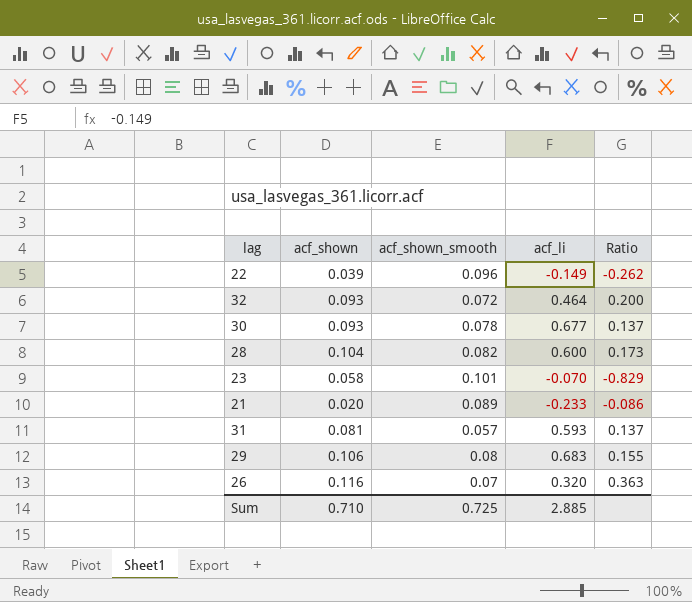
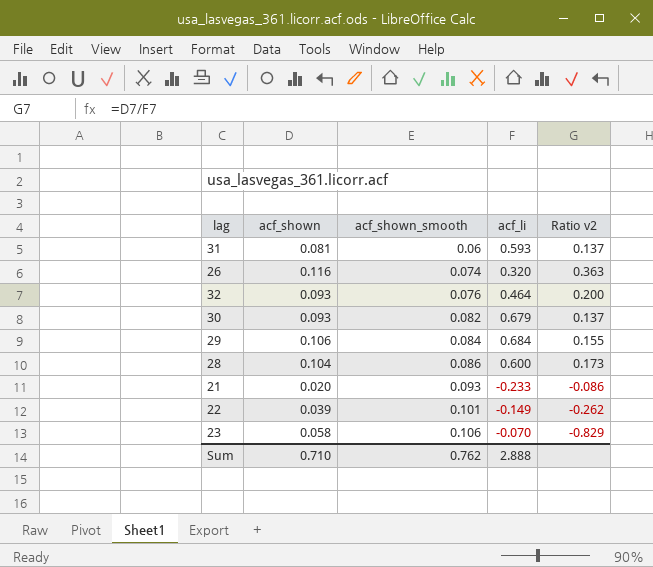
row order: none -> acf_shown_smooth ascending
column name: Ratio -> Ratio v2
31 | acf_shown_smooth: 0.057 -> 0.06
26 | acf_shown_smooth: 0.07 -> 0.074
32 | acf_shown_smooth: 0.072 -> 0.076
30 | acf_shown_smooth: 0.078 -> 0.082
30 | acf_li: 0.677 -> 0.679
29 | acf_shown_smooth: 0.08 -> 0.084
29 | acf_li: 0.683 -> 0.684
28 | acf_shown_smooth: 0.082 -> 0.086
21 | acf_shown_smooth: 0.089 -> 0.093
22 | acf_shown_smooth: 0.096 -> 0.101
23 | acf_shown_smooth: 0.101 -> 0.106
Sum | acf_shown_smooth: 0.725 -> 0.762
Sum | acf_li: 2.885 -> 2.888

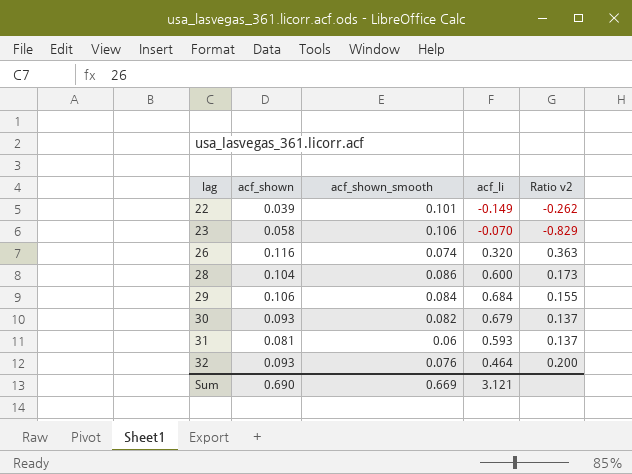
row order: acf_shown_smooth ascending -> lag ascending
row 21: 0.020 | 0.093 | -0.233 | -0.086 -> none
Sum | acf_shown: 0.710 -> 0.690
Sum | acf_shown_smooth: 0.762 -> 0.669
Sum | acf_li: 2.888 -> 3.121

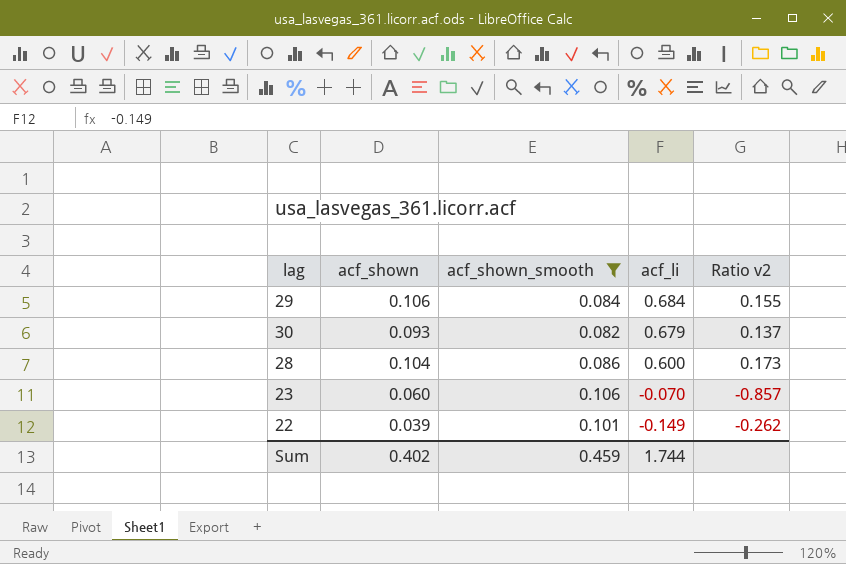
filter: none -> acf_shown_smooth >= 0.082
row order: lag ascending -> acf_li descending
23 | acf_shown: 0.058 -> 0.060
23 | Ratio v2: -0.829 -> -0.857
Sum | acf_shown: 0.690 -> 0.402
Sum | acf_shown_smooth: 0.669 -> 0.459
Sum | acf_li: 3.121 -> 1.744

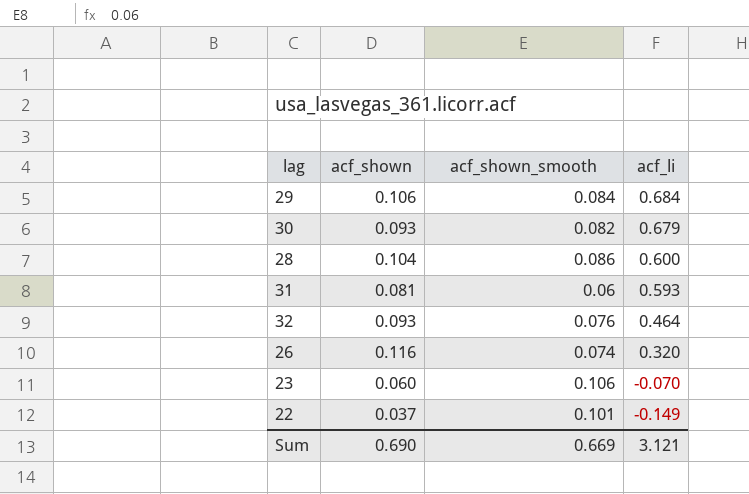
filter: acf_shown_smooth >= 0.082 -> none
column Ratio v2 | formula: [acf_shown] / [acf_li] -> none
22 | acf_shown: 0.039 -> 0.037
Sum | acf_shown: 0.402 -> 0.690
Sum | acf_shown_smooth: 0.459 -> 0.669
Sum | acf_li: 1.744 -> 3.121

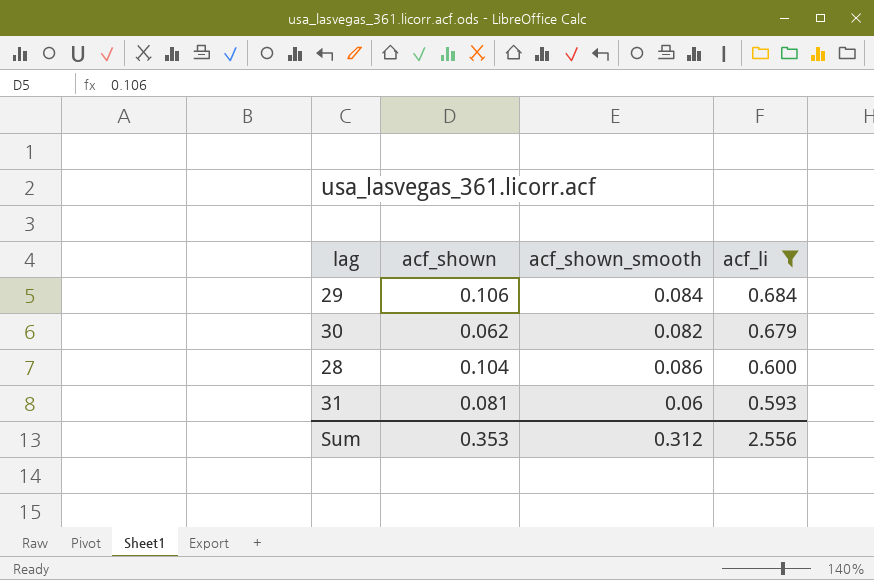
filter: none -> acf_li >= 0.593
30 | acf_shown: 0.093 -> 0.062
Sum | acf_shown: 0.690 -> 0.353
Sum | acf_shown_smooth: 0.669 -> 0.312
Sum | acf_li: 3.121 -> 2.556

